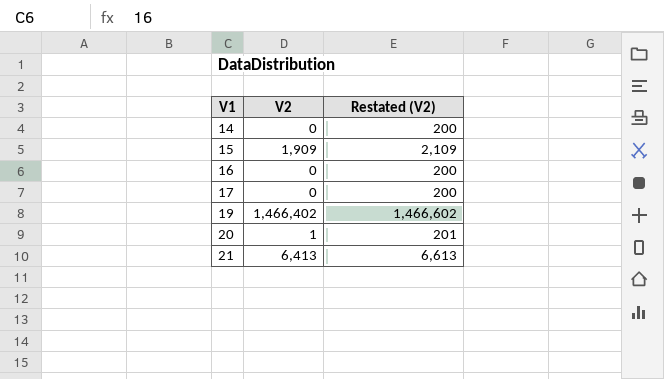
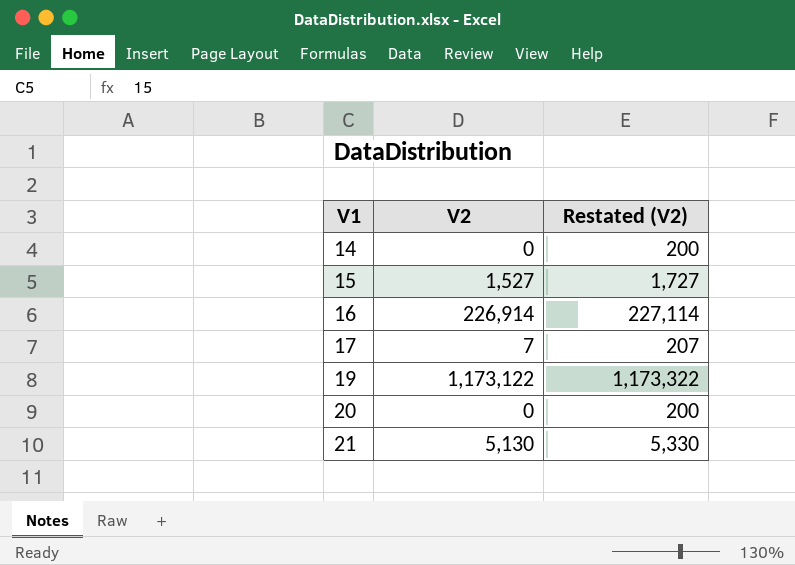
15 | V2: 1,909 -> 1,527
15 | Restated (V2): 2,109 -> 1,727
16 | V2: 0 -> 226,914
16 | Restated (V2): 200 -> 227,114
17 | V2: 0 -> 7
17 | Restated (V2): 200 -> 207
19 | V2: 1,466,402 -> 1,173,122
19 | Restated (V2): 1,466,602 -> 1,173,322
20 | V2: 1 -> 0
20 | Restated (V2): 201 -> 200
21 | V2: 6,413 -> 5,130
21 | Restated (V2): 6,613 -> 5,330

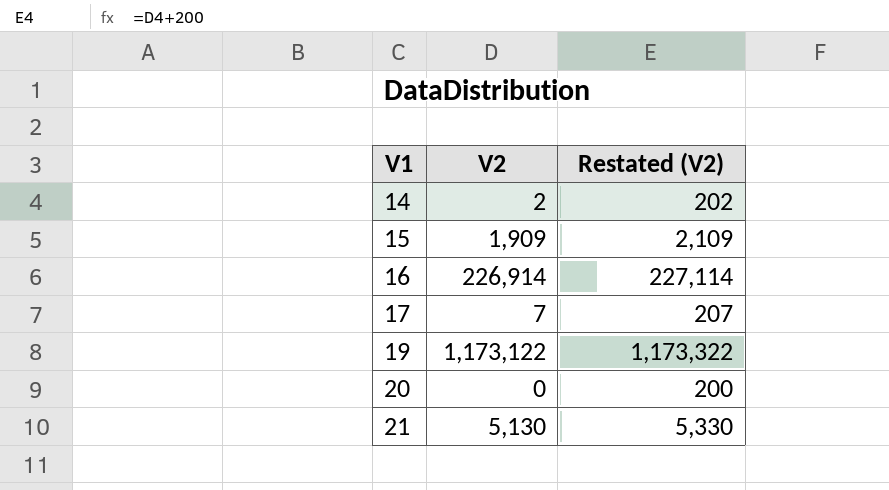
14 | V2: 0 -> 2
14 | Restated (V2): 200 -> 202
15 | V2: 1,527 -> 1,909
15 | Restated (V2): 1,727 -> 2,109

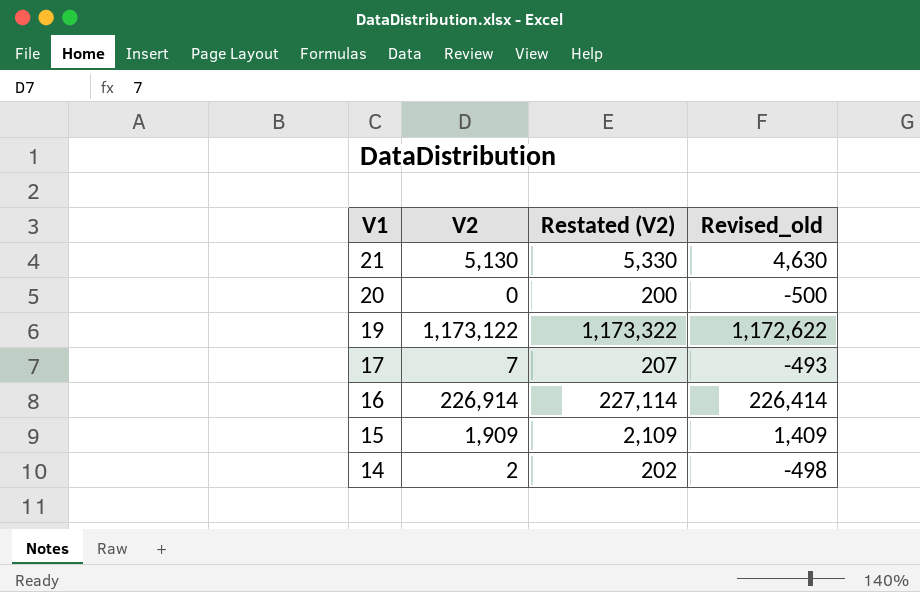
row order: V1 ascending -> V1 descending
column Revised_old | formula: none -> [V2] - 500

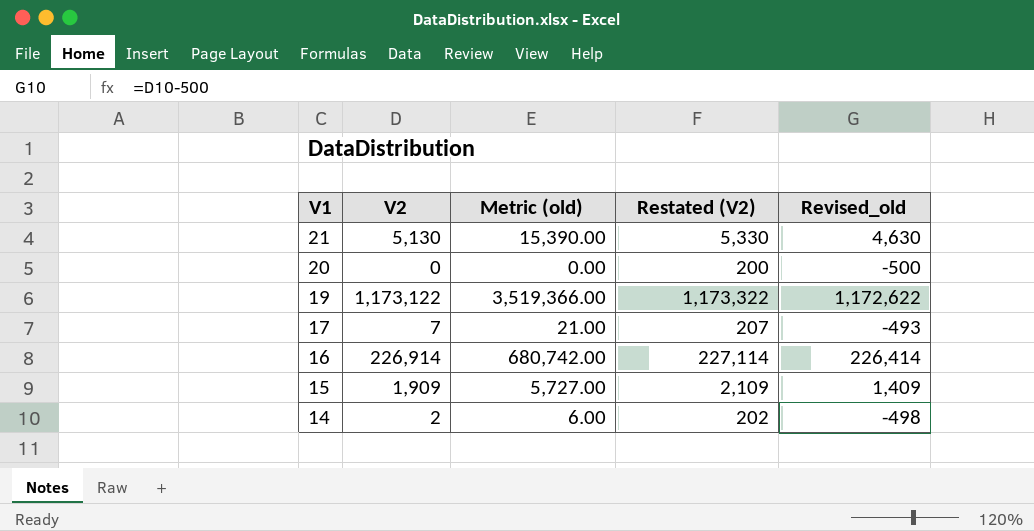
column Metric (old) | formula: none -> [V2] * 3

